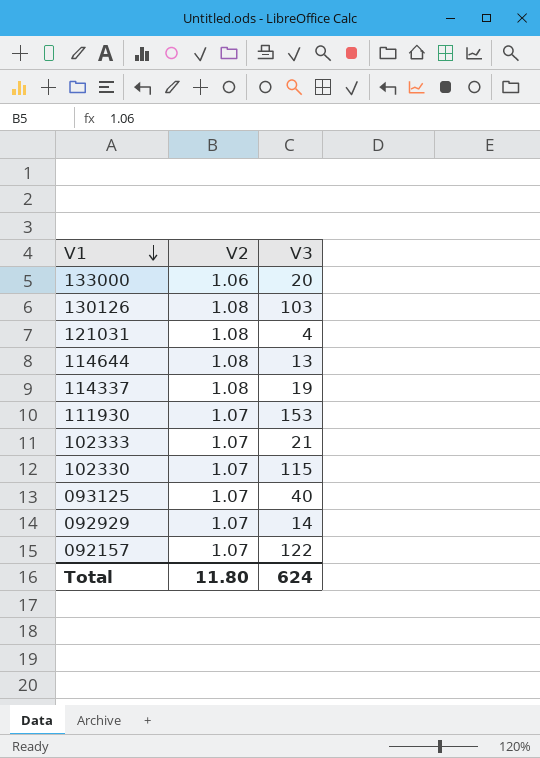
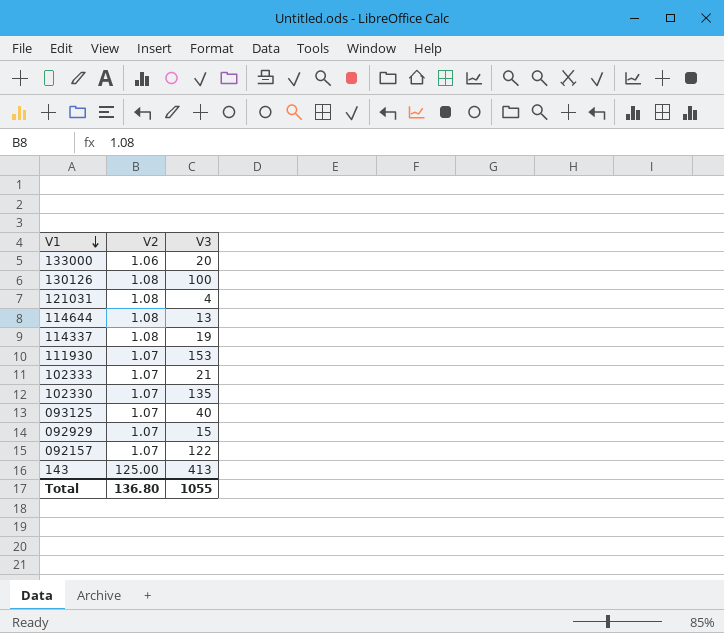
130126 | V3: 103 -> 100
102330 | V3: 115 -> 135
092929 | V3: 14 -> 15
row 143: none -> 125.00 | 413
Total | V2: 11.80 -> 136.80
Total | V3: 624 -> 1055

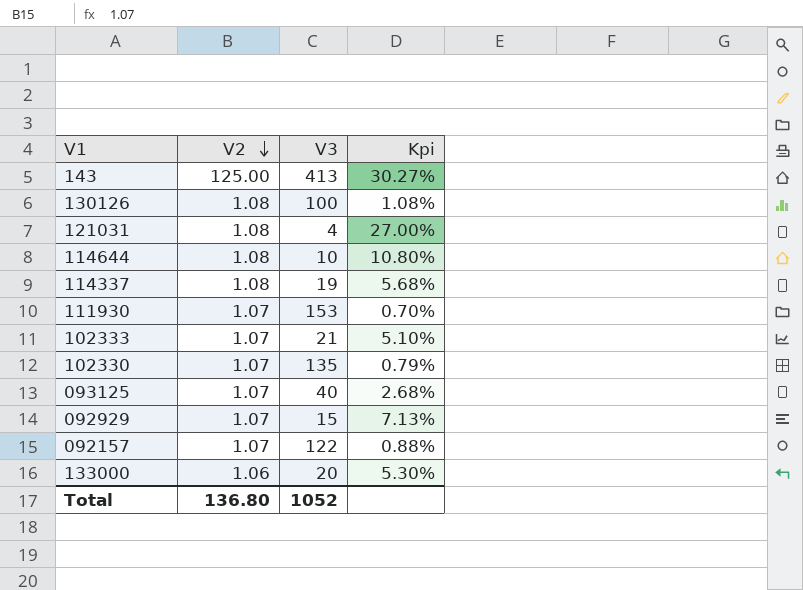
row order: V1 descending -> V2 descending
column Kpi | formula: none -> [V2] / [V3]
114644 | V3: 13 -> 10
Total | V3: 1055 -> 1052

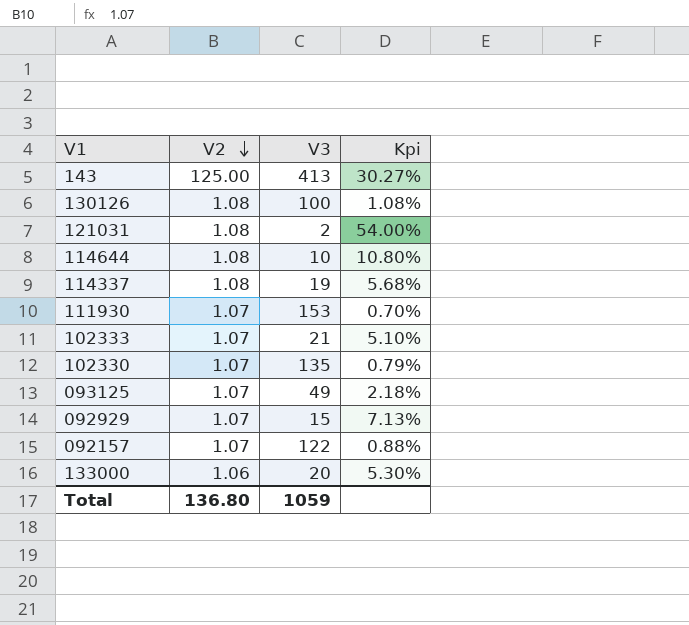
121031 | V3: 4 -> 2
121031 | Kpi: 27.00% -> 54.00%
093125 | V3: 40 -> 49
093125 | Kpi: 2.68% -> 2.18%
Total | V3: 1052 -> 1059

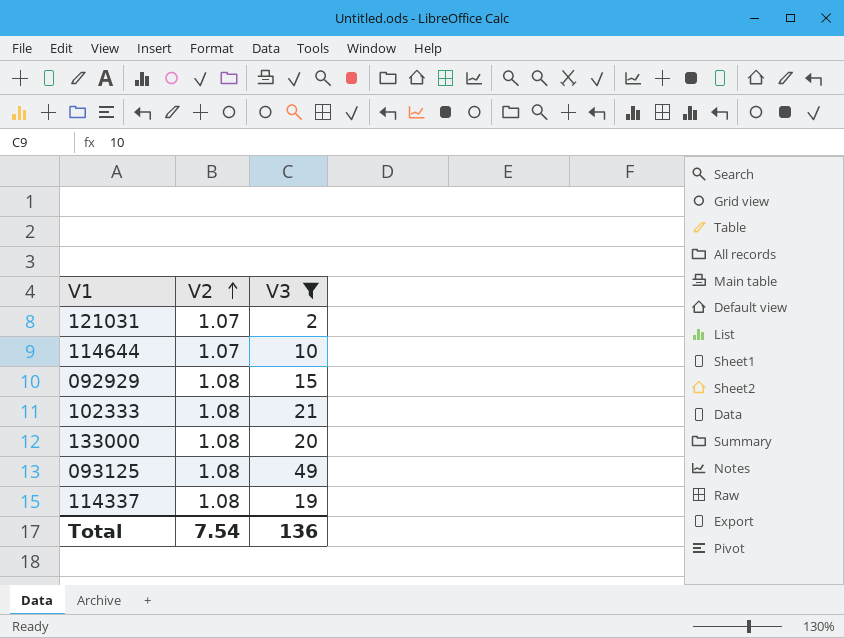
filter: none -> V3 <= 49
row order: V2 descending -> V2 ascending
column Kpi | formula: [V2] / [V3] -> none
121031 | V2: 1.08 -> 1.07
114644 | V2: 1.08 -> 1.07
092929 | V2: 1.07 -> 1.08
102333 | V2: 1.07 -> 1.08
133000 | V2: 1.06 -> 1.08
093125 | V2: 1.07 -> 1.08
Total | V2: 136.80 -> 7.54
Total | V3: 1059 -> 136

